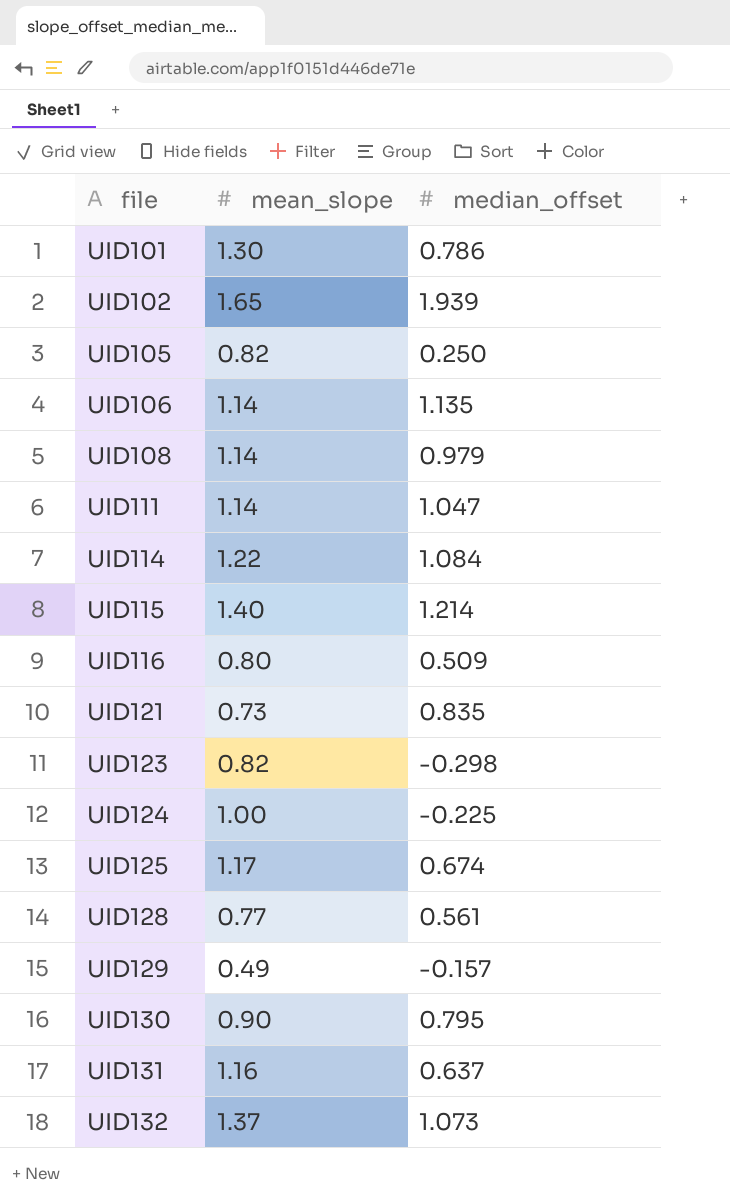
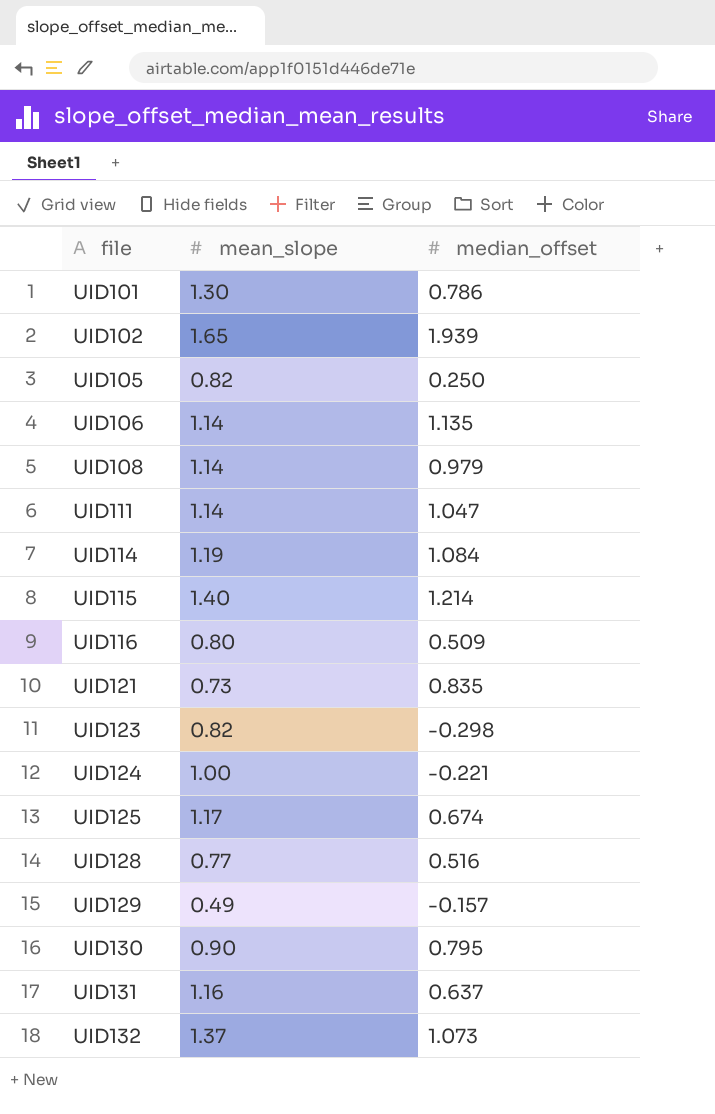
UID114 | mean_slope: 1.22 -> 1.19
UID124 | median_offset: -0.225 -> -0.221
UID128 | median_offset: 0.561 -> 0.516

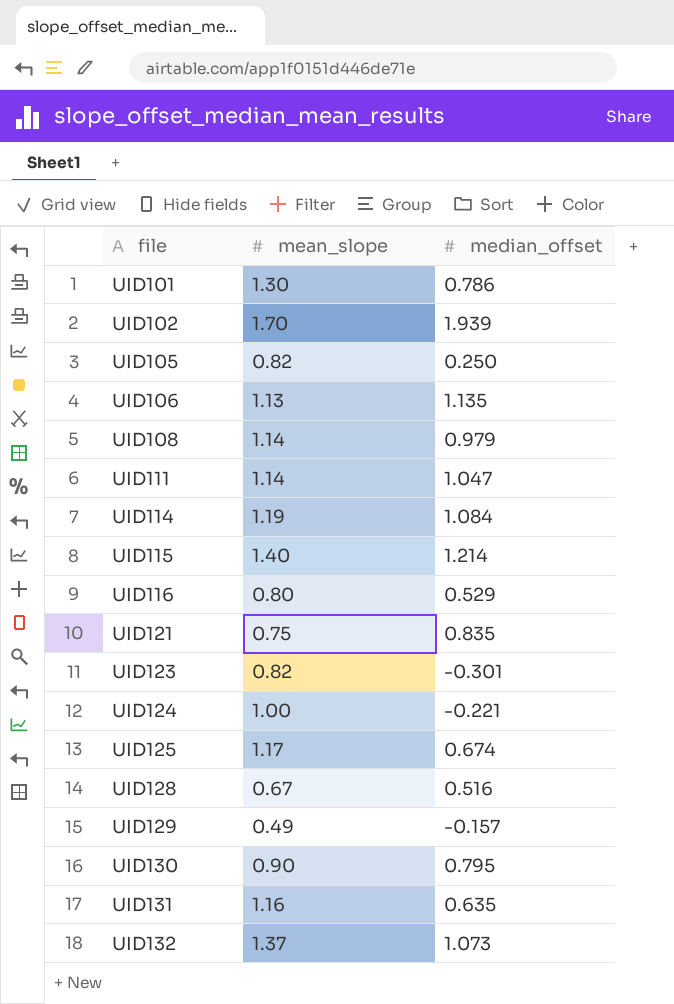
UID102 | mean_slope: 1.65 -> 1.70
UID106 | mean_slope: 1.14 -> 1.13
UID116 | median_offset: 0.509 -> 0.529
UID121 | mean_slope: 0.73 -> 0.75
UID123 | median_offset: -0.298 -> -0.301
UID128 | mean_slope: 0.77 -> 0.67
UID131 | median_offset: 0.637 -> 0.635

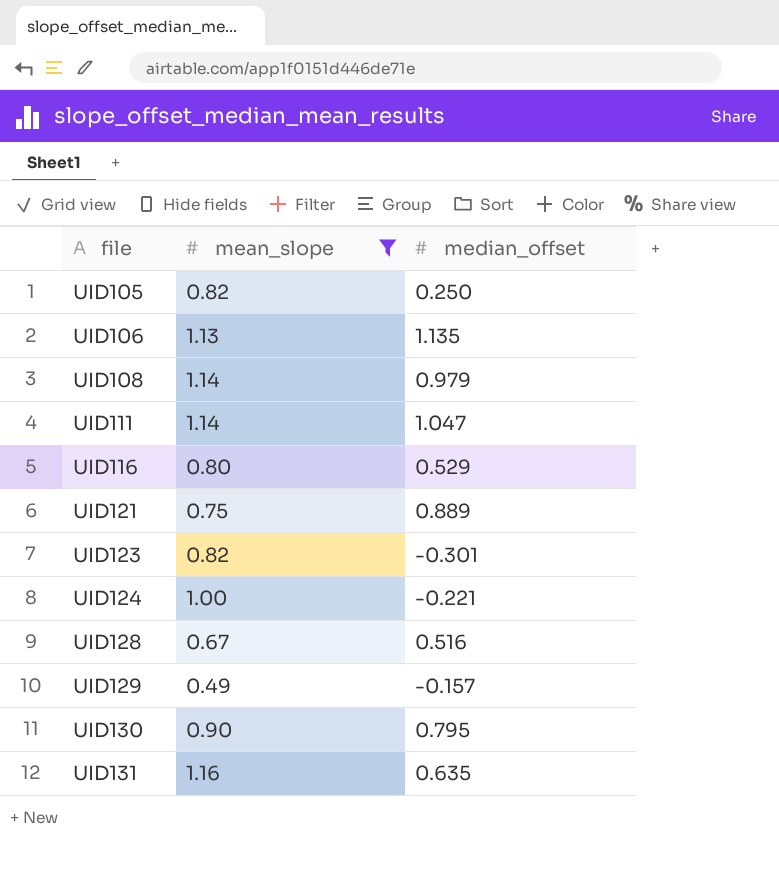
filter: none -> mean_slope <= 1.16
UID121 | median_offset: 0.835 -> 0.889

